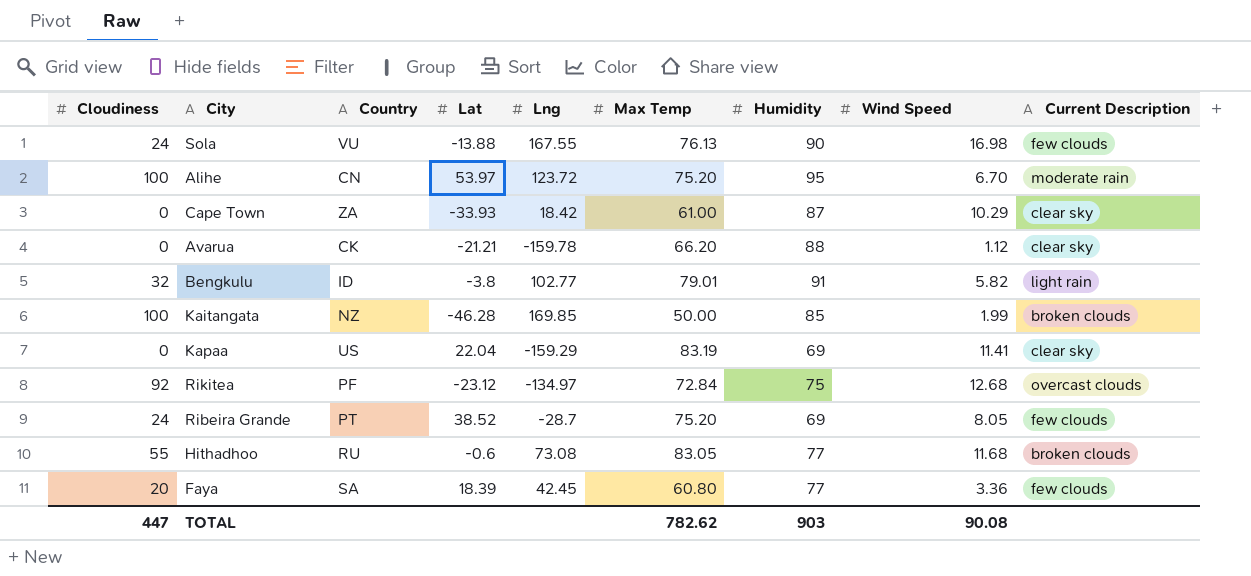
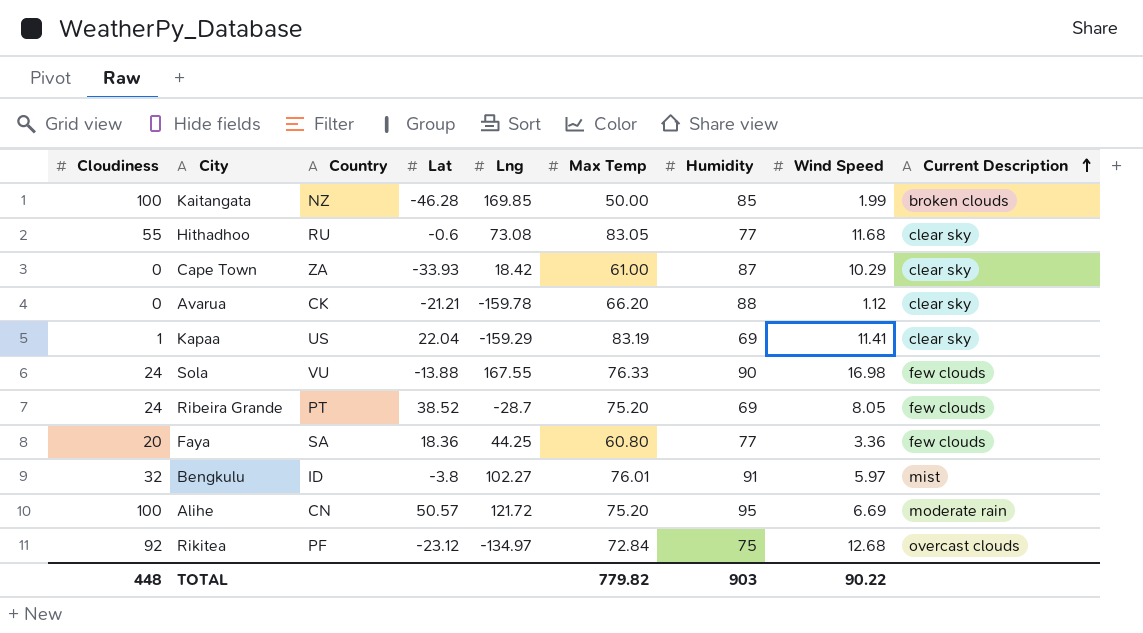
row order: none -> Current Description ascending
Hithadhoo | Current Description: broken clouds -> clear sky
Kapaa | Cloudiness: 0 -> 1
Sola | Max Temp: 76.13 -> 76.33
Faya | Lat: 18.39 -> 18.36
Faya | Lng: 42.45 -> 44.25
Bengkulu | Lng: 102.77 -> 102.27
Bengkulu | Max Temp: 79.01 -> 76.01
Bengkulu | Wind Speed: 5.82 -> 5.97
Bengkulu | Current Description: light rain -> mist
Alihe | Lat: 53.97 -> 50.57
Alihe | Lng: 123.72 -> 121.72
Alihe | Wind Speed: 6.70 -> 6.69
TOTAL | Cloudiness: 447 -> 448
TOTAL | Max Temp: 782.62 -> 779.82
TOTAL | Wind Speed: 90.08 -> 90.22

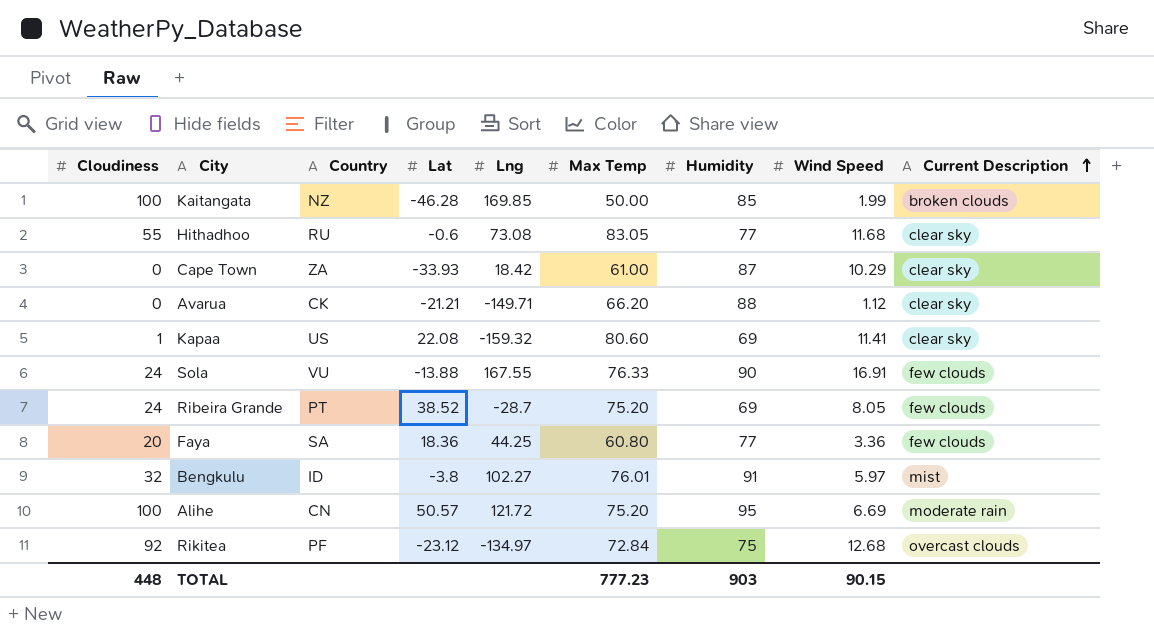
Avarua | Lng: -159.78 -> -149.71
Kapaa | Lat: 22.04 -> 22.08
Kapaa | Lng: -159.29 -> -159.32
Kapaa | Max Temp: 83.19 -> 80.60
Sola | Wind Speed: 16.98 -> 16.91
TOTAL | Max Temp: 779.82 -> 777.23
TOTAL | Wind Speed: 90.22 -> 90.15

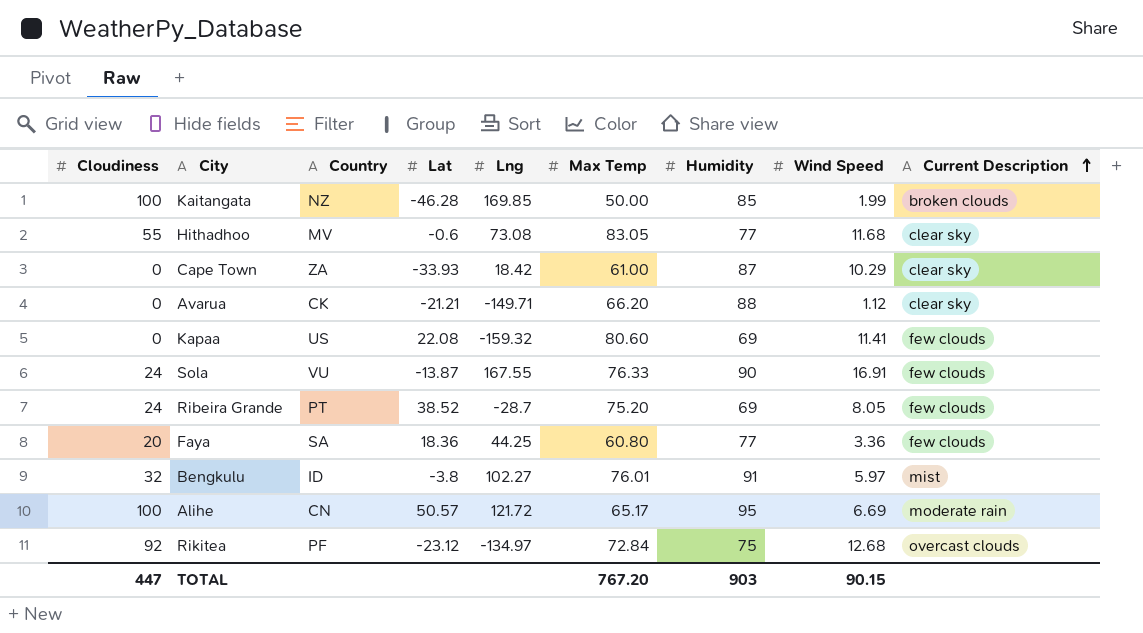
Hithadhoo | Country: RU -> MV
Kapaa | Cloudiness: 1 -> 0
Kapaa | Current Description: clear sky -> few clouds
Sola | Lat: -13.88 -> -13.87
Alihe | Max Temp: 75.20 -> 65.17
TOTAL | Cloudiness: 448 -> 447
TOTAL | Max Temp: 777.23 -> 767.20

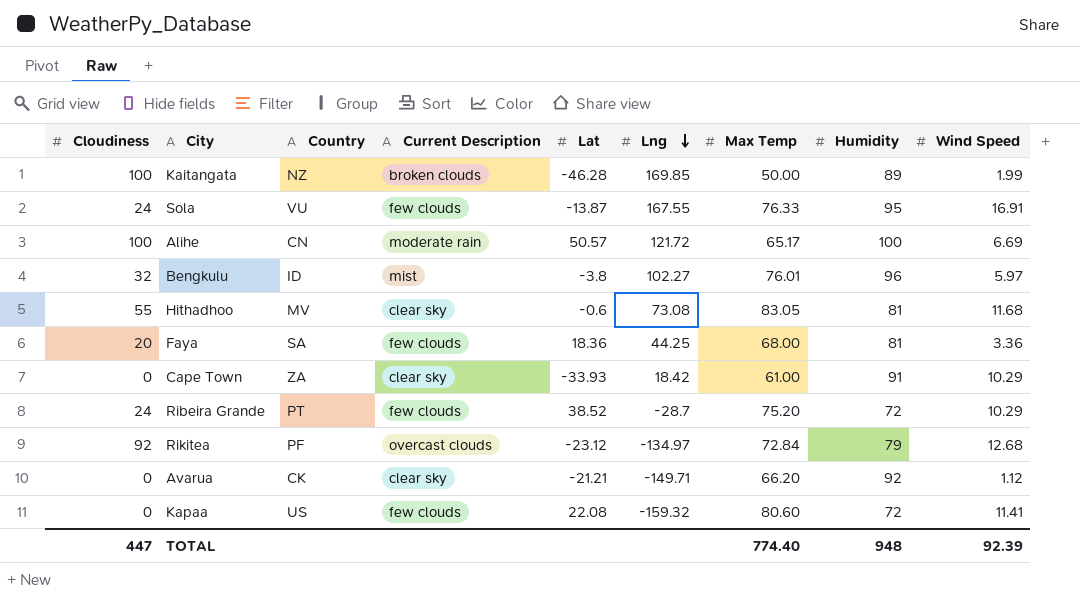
row order: Current Description ascending -> Lng descending
column Current Description | position: 9 -> 4
Kaitangata | Humidity: 85 -> 89
Sola | Humidity: 90 -> 95
Alihe | Humidity: 95 -> 100
Bengkulu | Humidity: 91 -> 96
Hithadhoo | Humidity: 77 -> 81
Faya | Max Temp: 60.80 -> 68.00
Faya | Humidity: 77 -> 81
Cape Town | Humidity: 87 -> 91
Ribeira Grande | Humidity: 69 -> 72
Ribeira Grande | Wind Speed: 8.05 -> 10.29
Rikitea | Humidity: 75 -> 79
Avarua | Humidity: 88 -> 92
Kapaa | Humidity: 69 -> 72
TOTAL | Max Temp: 767.20 -> 774.40
TOTAL | Humidity: 903 -> 948
TOTAL | Wind Speed: 90.15 -> 92.39

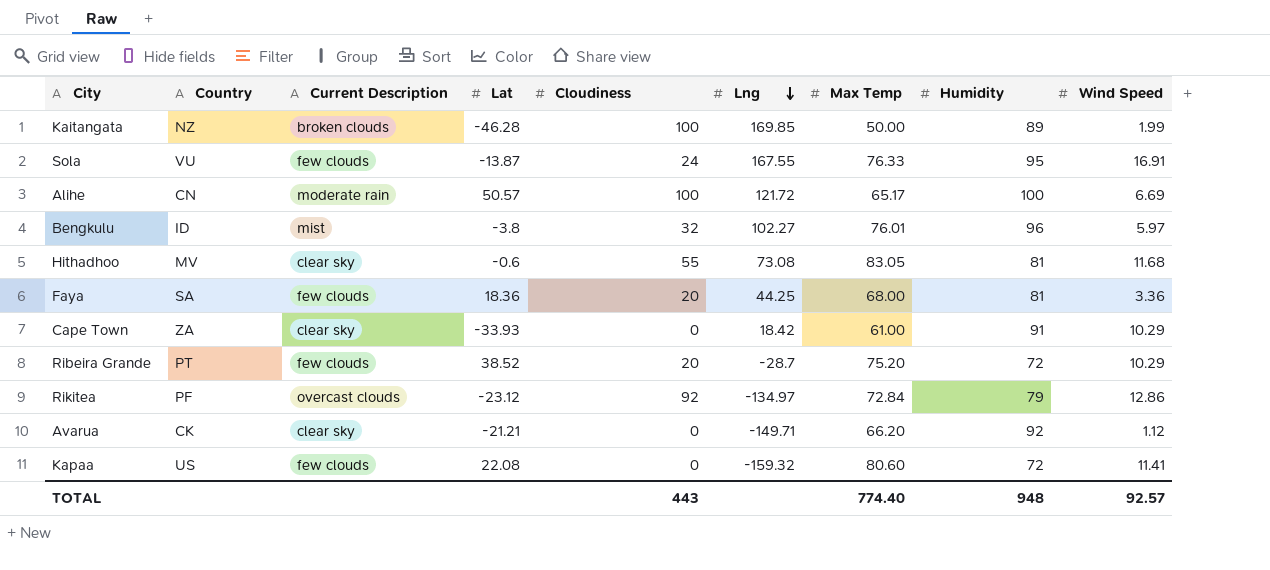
column Cloudiness | position: 1 -> 5
Ribeira Grande | Cloudiness: 24 -> 20
Rikitea | Wind Speed: 12.68 -> 12.86
TOTAL | Cloudiness: 447 -> 443
TOTAL | Wind Speed: 92.39 -> 92.57

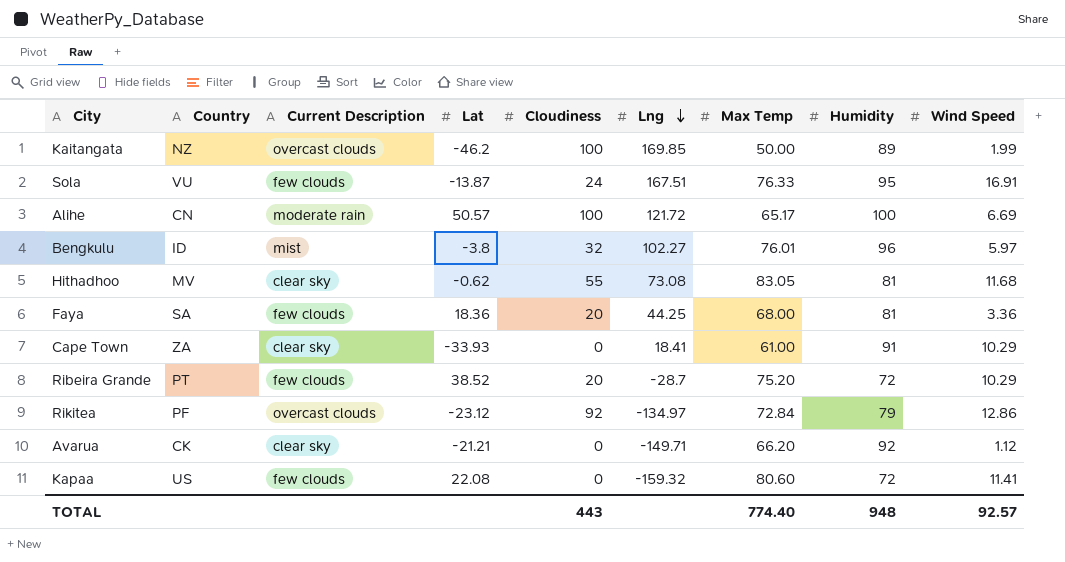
Kaitangata | Current Description: broken clouds -> overcast clouds
Kaitangata | Lat: -46.28 -> -46.2
Sola | Lng: 167.55 -> 167.51
Hithadhoo | Lat: -0.6 -> -0.62
Cape Town | Lng: 18.42 -> 18.41

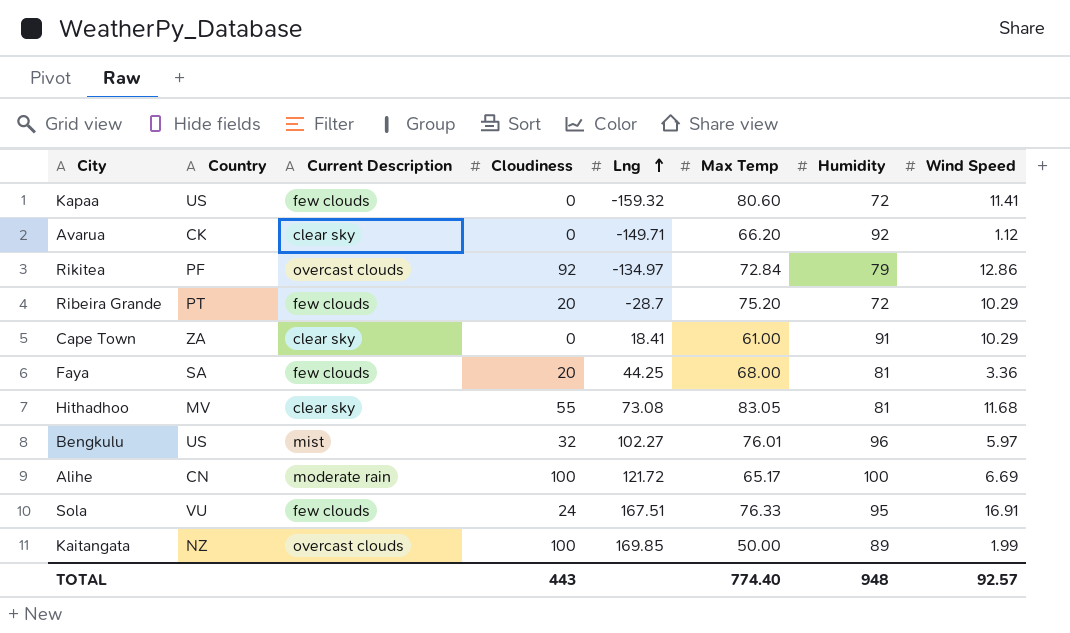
row order: Lng descending -> Lng ascending
column Lat | position: 4 -> none
Bengkulu | Country: ID -> US

